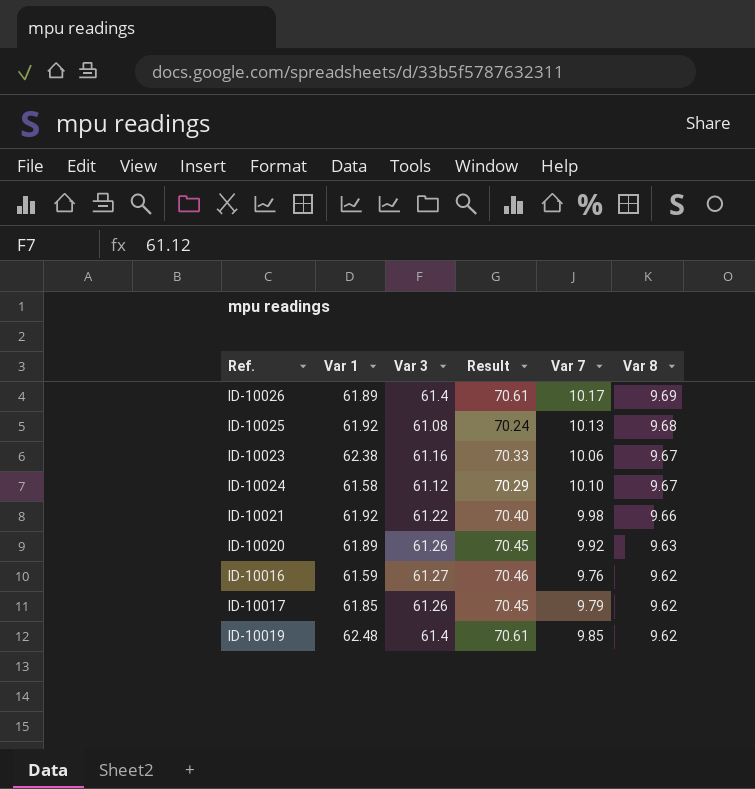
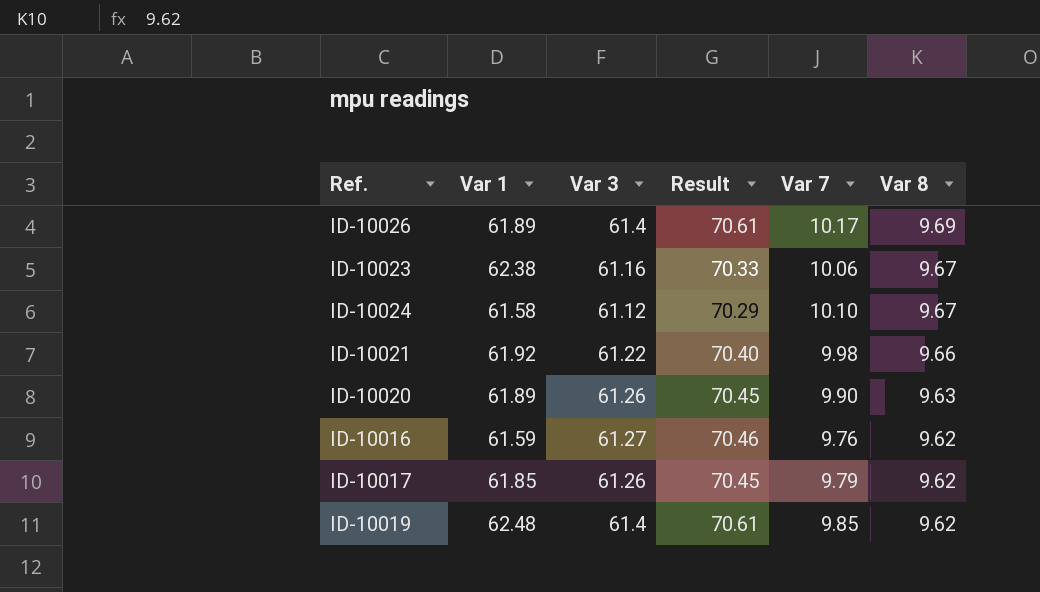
row ID-10025: 61.92 | 61.08 | 70.24 | 10.13 | 9.68 -> none
ID-10020 | Var 7: 9.92 -> 9.90

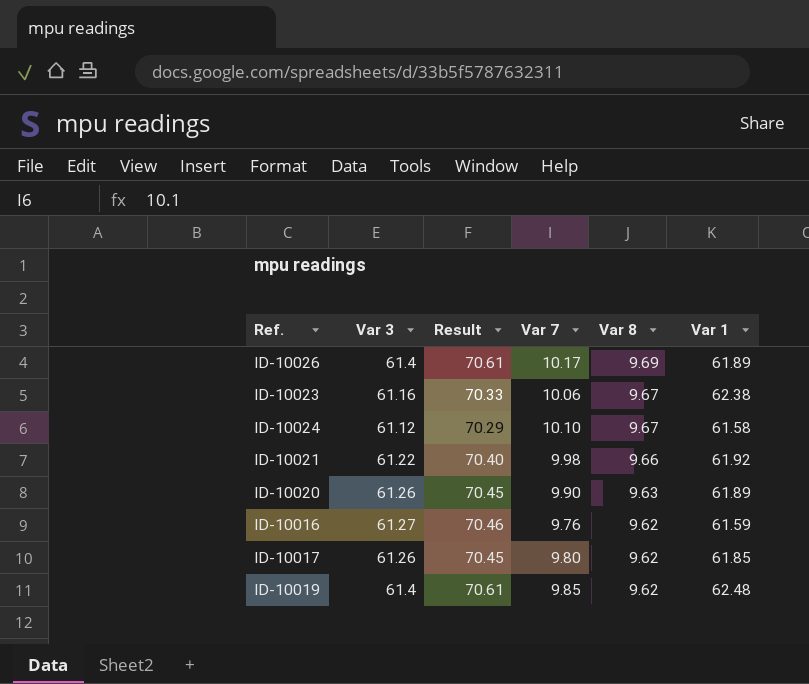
column Var 1 | position: 2 -> 6
ID-10017 | Var 7: 9.79 -> 9.80

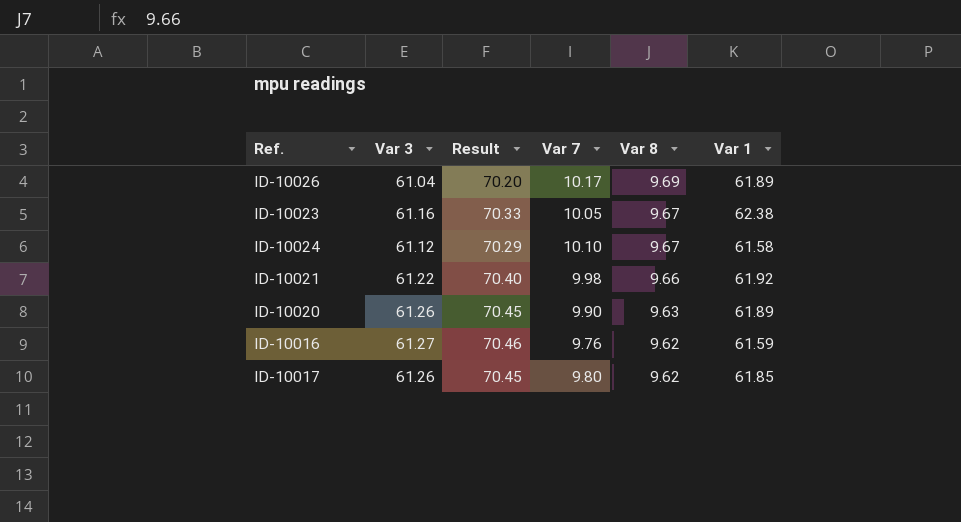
row ID-10019: 61.4 | 70.61 | 9.85 | 9.62 | 62.48 -> none
ID-10026 | Var 3: 61.4 -> 61.04
ID-10026 | Result: 70.61 -> 70.20
ID-10023 | Var 7: 10.06 -> 10.05

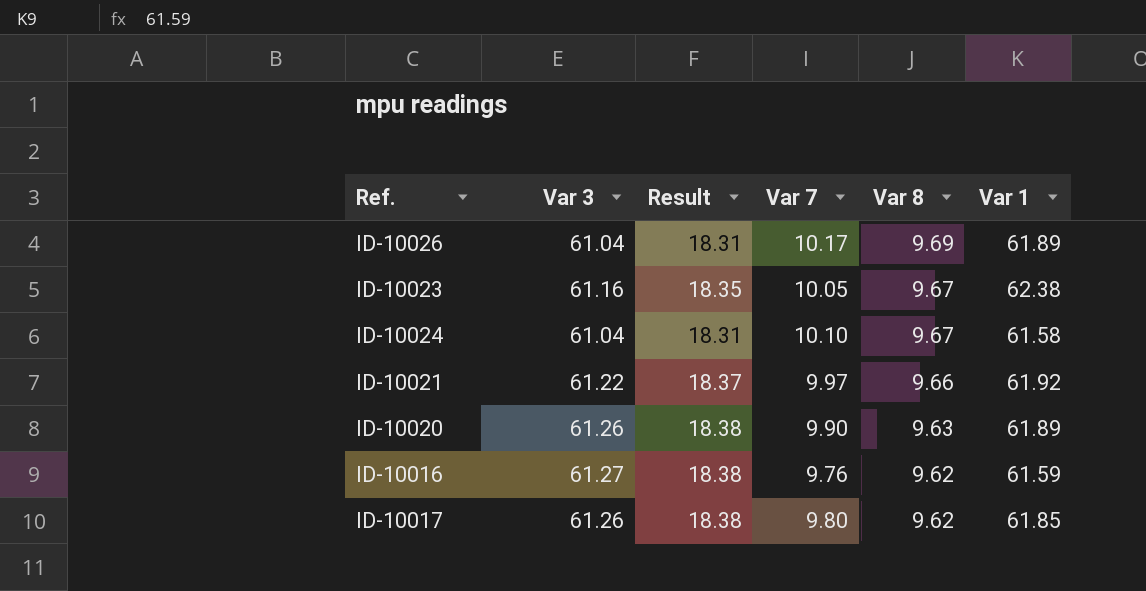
column Result | formula: [Var 3] * 1.15 -> [Var 3] * 0.3
ID-10024 | Var 3: 61.12 -> 61.04
ID-10021 | Var 7: 9.98 -> 9.97

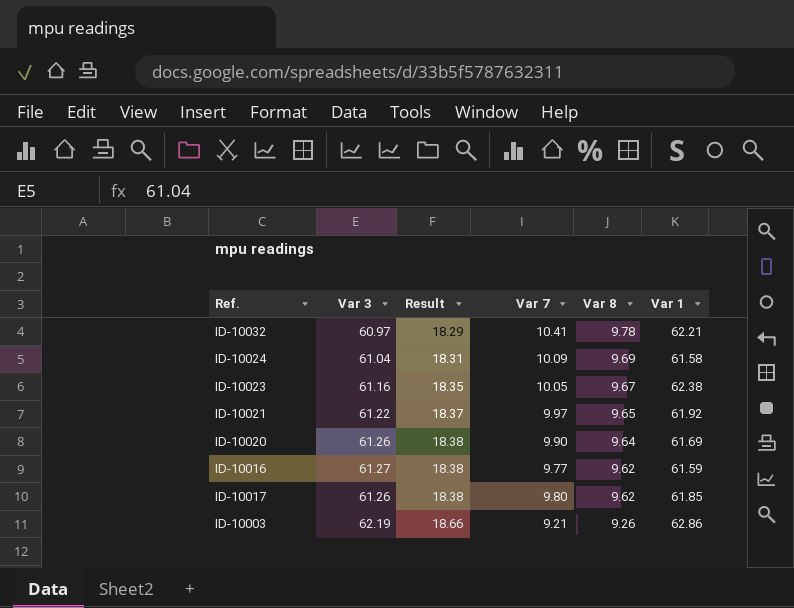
row order: Var 8 descending -> Result ascending
row ID-10026: 61.04 | 18.31 | 10.17 | 9.69 | 61.89 -> none
row ID-10032: none -> 60.97 | 18.29 | 10.41 | 9.78 | 62.21
ID-10024 | Var 7: 10.10 -> 10.09
ID-10024 | Var 8: 9.67 -> 9.69
ID-10021 | Var 8: 9.66 -> 9.65
ID-10020 | Var 8: 9.63 -> 9.64
ID-10020 | Var 1: 61.89 -> 61.69
ID-10016 | Var 7: 9.76 -> 9.77
row ID-10003: none -> 62.19 | 18.66 | 9.21 | 9.26 | 62.86

